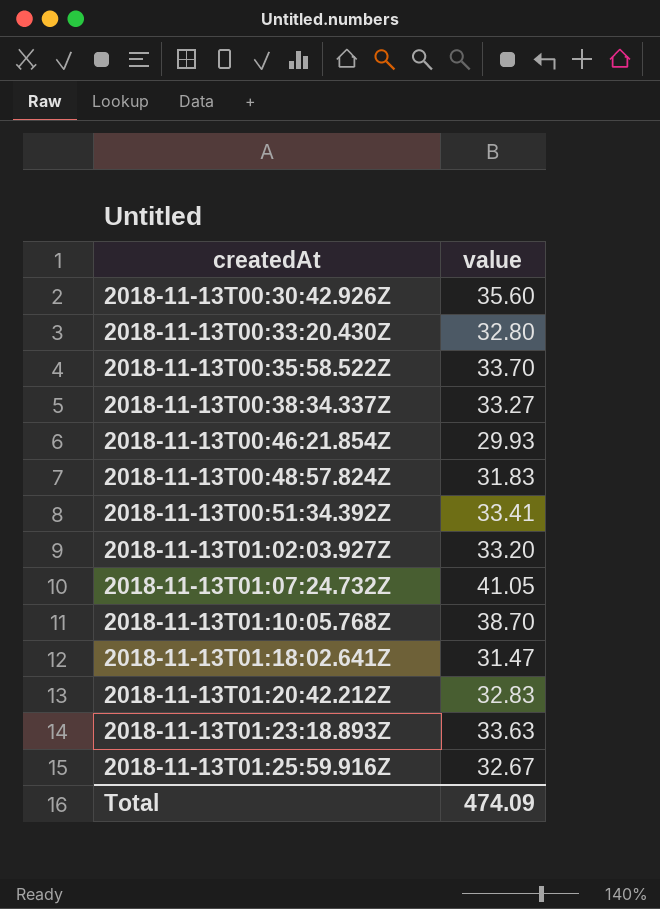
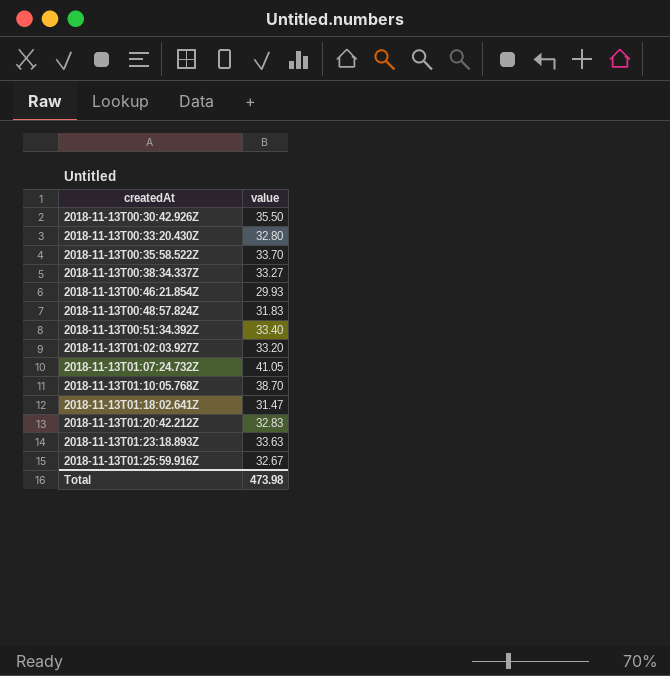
2018-11-13T00:30:42.926Z | value: 35.60 -> 35.50
2018-11-13T00:51:34.392Z | value: 33.41 -> 33.40
Total | value: 474.09 -> 473.98

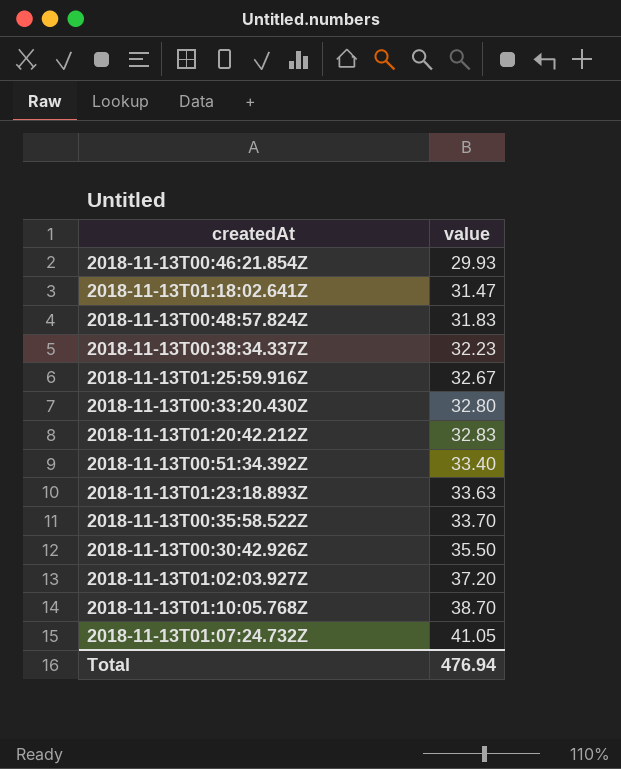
row order: createdAt ascending -> value ascending
2018-11-13T00:38:34.337Z | value: 33.27 -> 32.23
2018-11-13T01:02:03.927Z | value: 33.20 -> 37.20
Total | value: 473.98 -> 476.94

